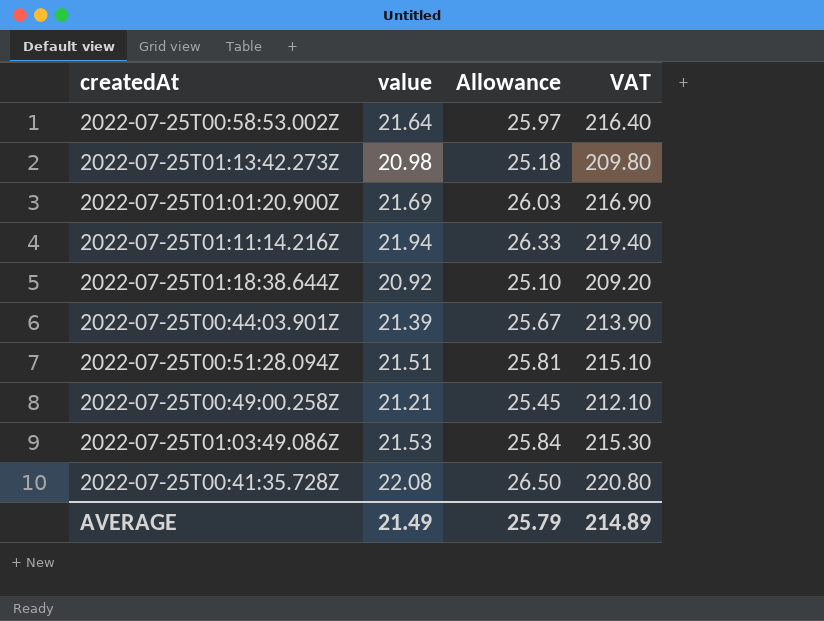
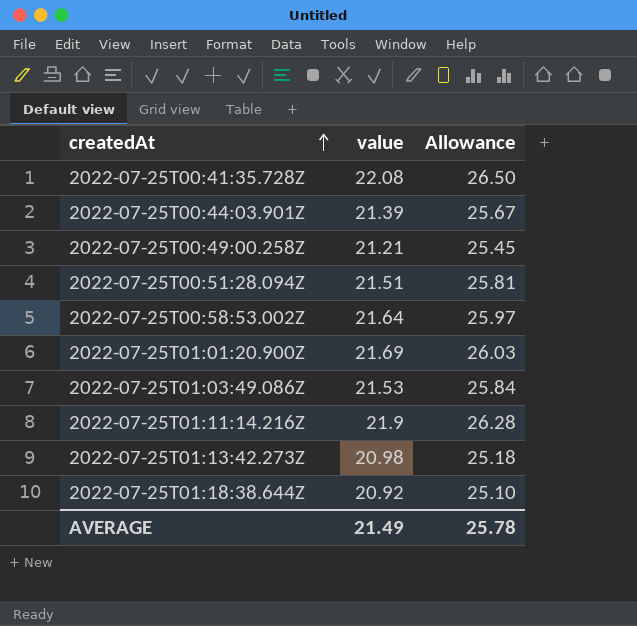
row order: none -> createdAt ascending
column VAT | formula: [value] * 10 -> none
2022-07-25T01:11:14.216Z | value: 21.94 -> 21.9
2022-07-25T01:11:14.216Z | Allowance: 26.33 -> 26.28
AVERAGE | Allowance: 25.79 -> 25.78

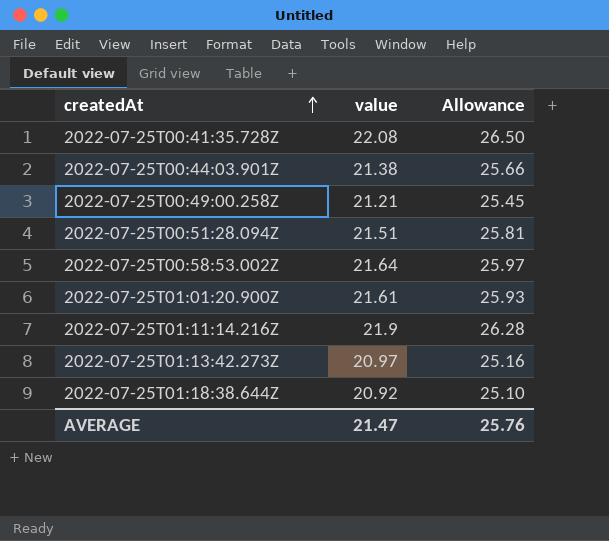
row 2022-07-25T01:03:49.086Z: 21.53 | 25.84 -> none
2022-07-25T00:44:03.901Z | value: 21.39 -> 21.38
2022-07-25T00:44:03.901Z | Allowance: 25.67 -> 25.66
2022-07-25T01:01:20.900Z | value: 21.69 -> 21.61
2022-07-25T01:01:20.900Z | Allowance: 26.03 -> 25.93
2022-07-25T01:13:42.273Z | value: 20.98 -> 20.97
2022-07-25T01:13:42.273Z | Allowance: 25.18 -> 25.16
AVERAGE | value: 21.49 -> 21.47
AVERAGE | Allowance: 25.78 -> 25.76

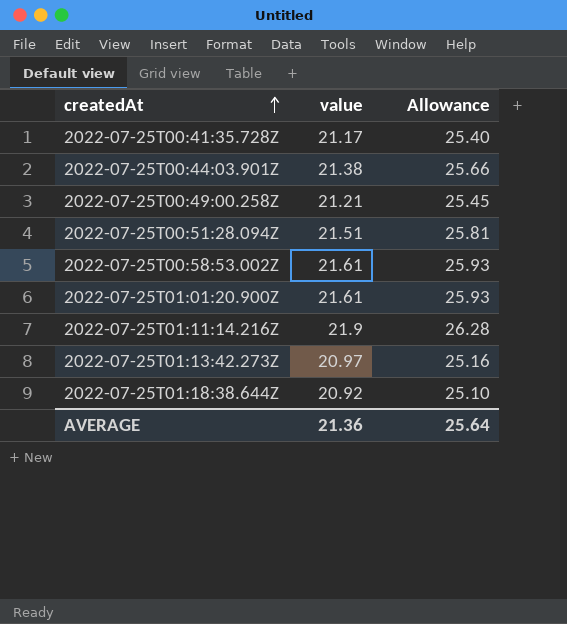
2022-07-25T00:41:35.728Z | value: 22.08 -> 21.17
2022-07-25T00:41:35.728Z | Allowance: 26.50 -> 25.40
2022-07-25T00:58:53.002Z | value: 21.64 -> 21.61
2022-07-25T00:58:53.002Z | Allowance: 25.97 -> 25.93
AVERAGE | value: 21.47 -> 21.36
AVERAGE | Allowance: 25.76 -> 25.64

